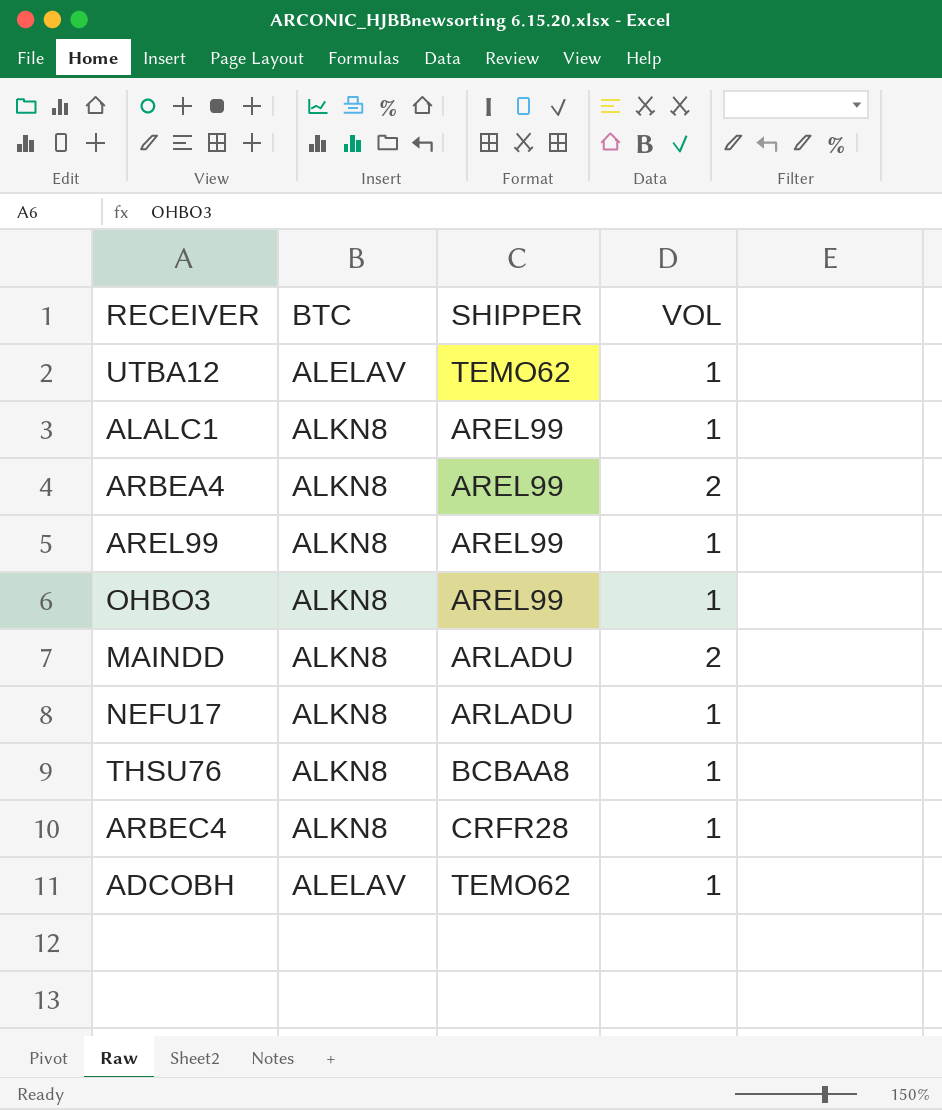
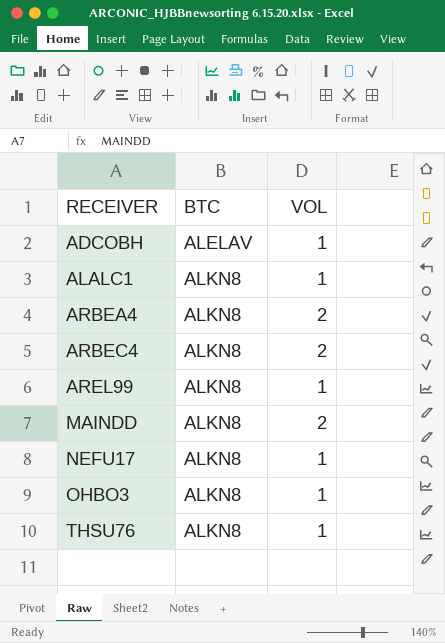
row order: none -> RECEIVER ascending
column SHIPPER | position: 3 -> none
row UTBA12: ALELAV | TEMO62 | 1 -> none
ARBEC4 | VOL: 1 -> 2

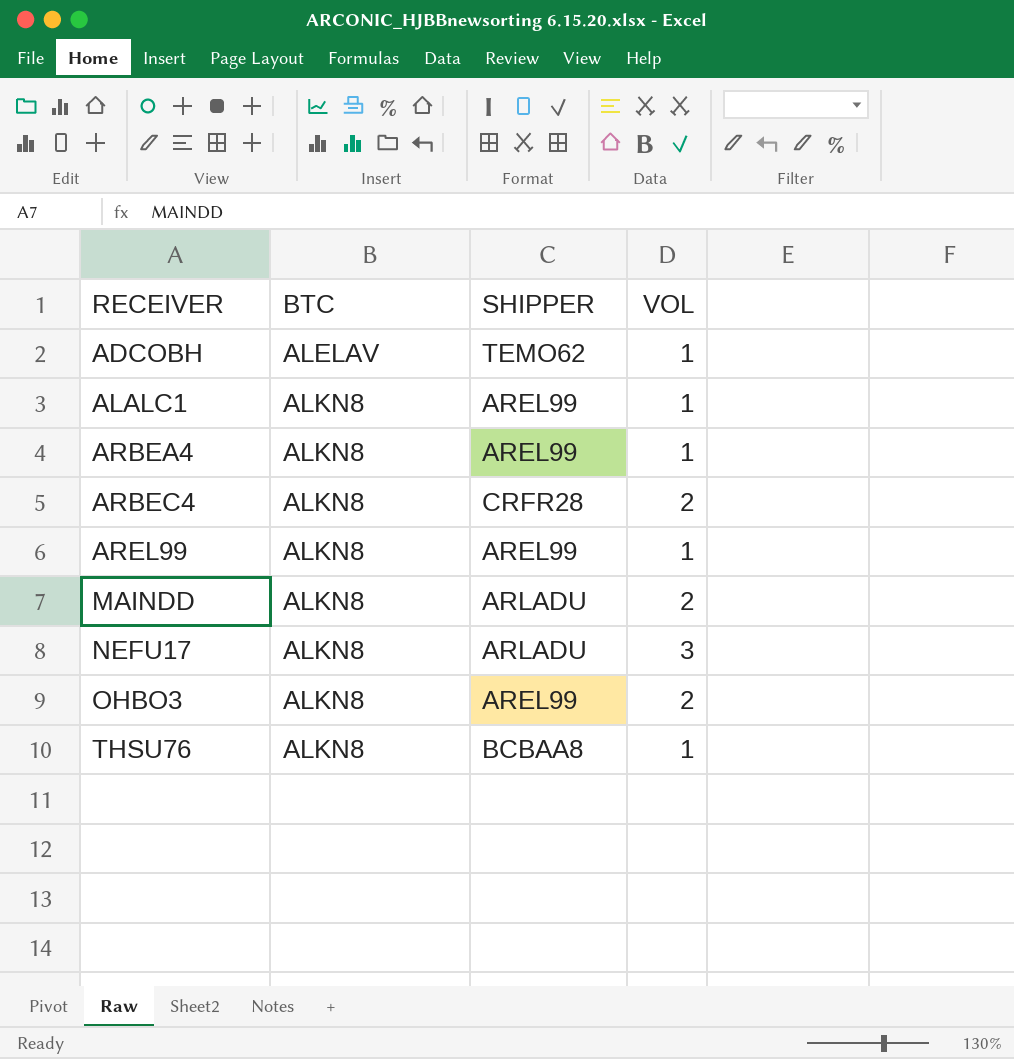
column SHIPPER | position: none -> 3
ARBEA4 | VOL: 2 -> 1
NEFU17 | VOL: 1 -> 3
OHBO3 | VOL: 1 -> 2

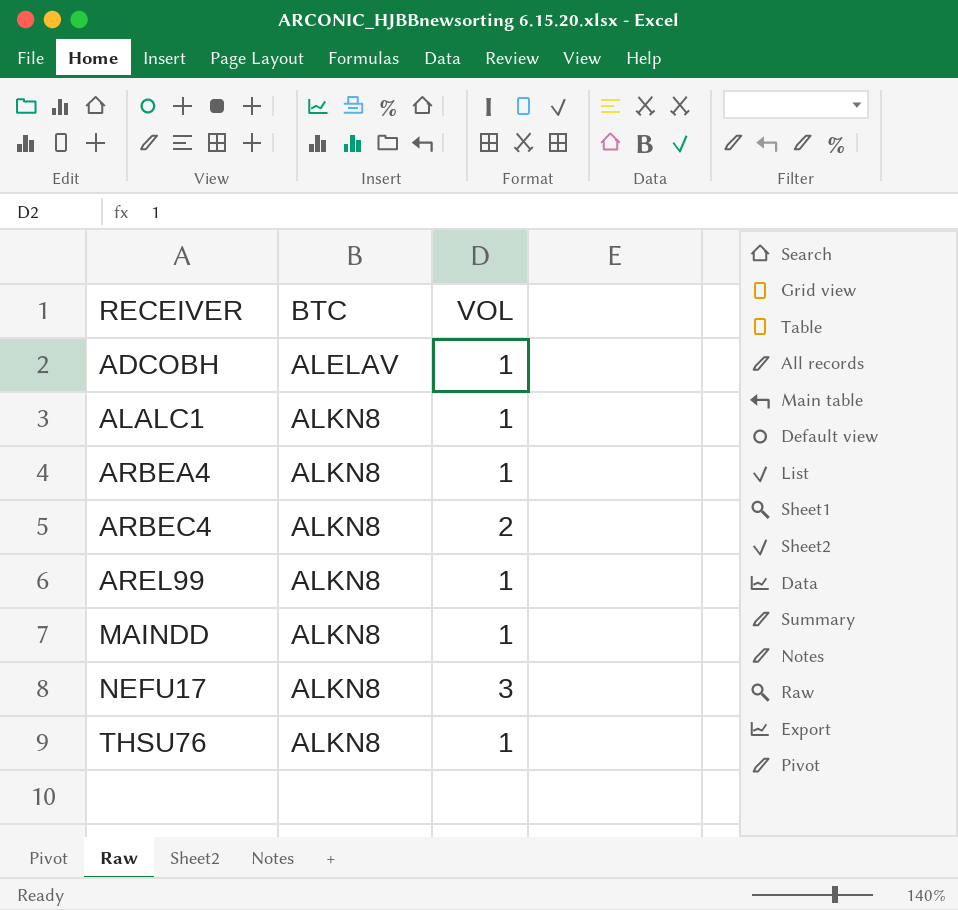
column SHIPPER | position: 3 -> none
row OHBO3: ALKN8 | AREL99 | 2 -> none
MAINDD | VOL: 2 -> 1

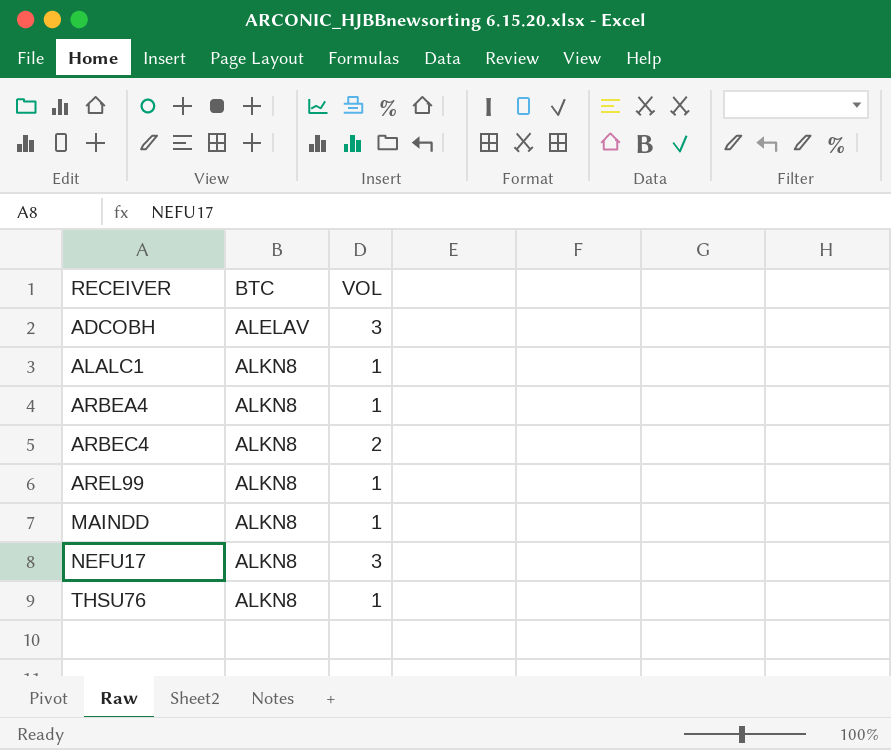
ADCOBH | VOL: 1 -> 3

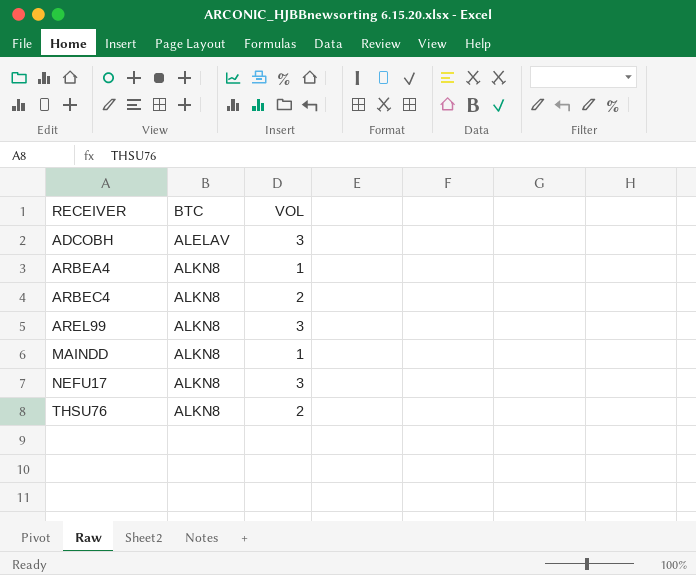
row ALALC1: ALKN8 | 1 -> none
AREL99 | VOL: 1 -> 3
THSU76 | VOL: 1 -> 2

